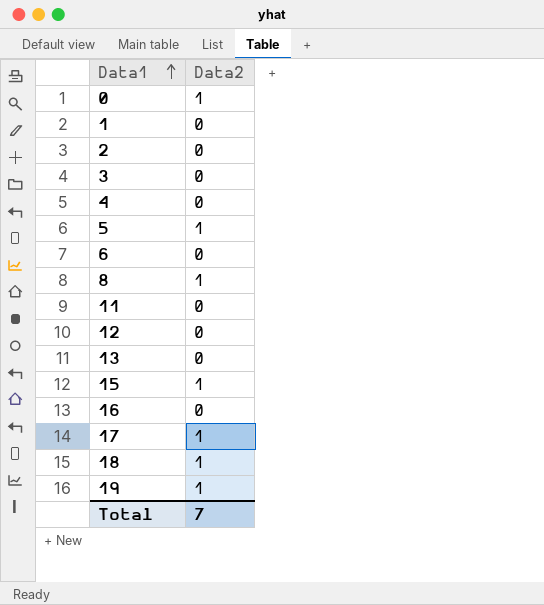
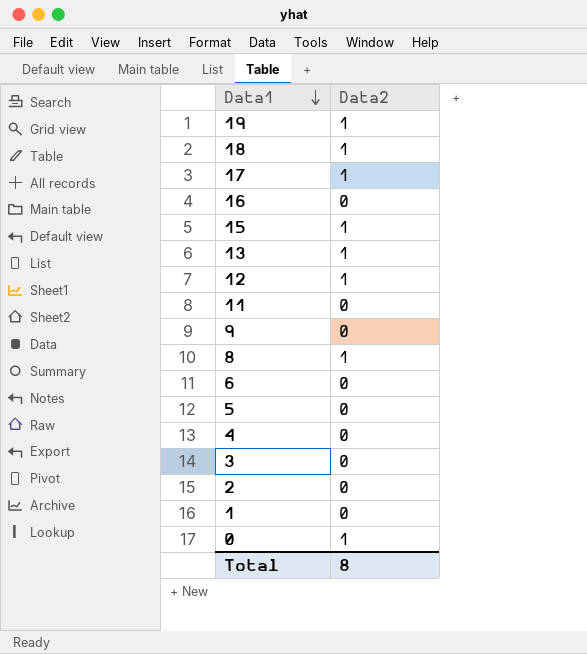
row order: Data1 ascending -> Data1 descending
13 | Data2: 0 -> 1
12 | Data2: 0 -> 1
row 9: none -> 0
5 | Data2: 1 -> 0
Total | Data2: 7 -> 8

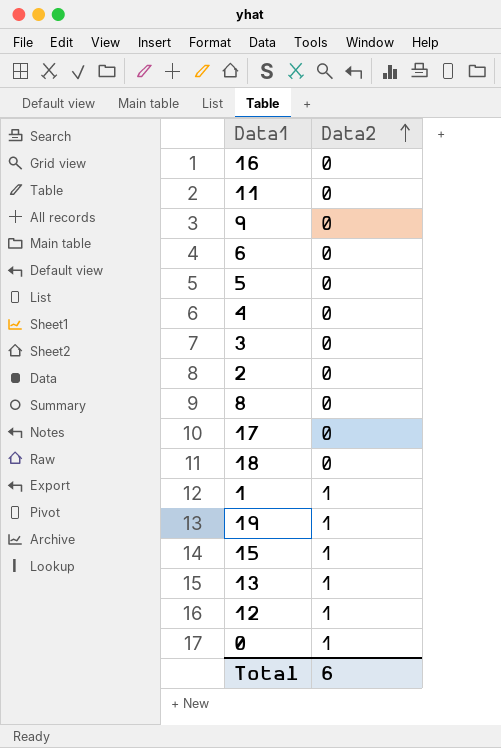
row order: Data1 descending -> Data2 ascending
8 | Data2: 1 -> 0
17 | Data2: 1 -> 0
18 | Data2: 1 -> 0
1 | Data2: 0 -> 1
Total | Data2: 8 -> 6

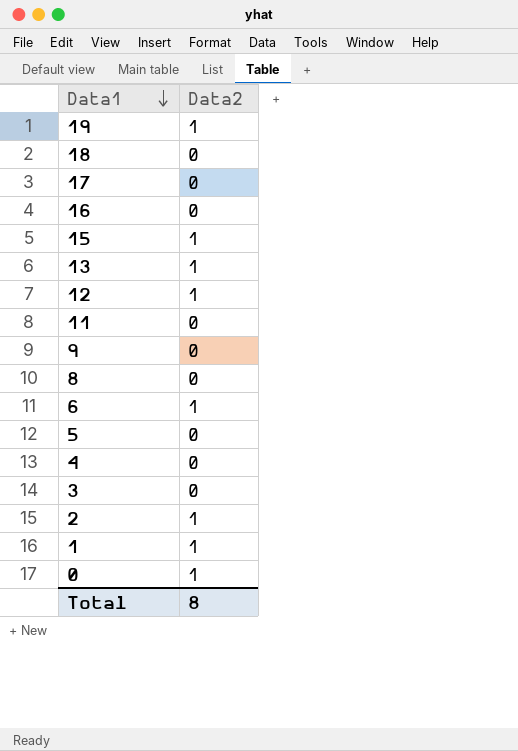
row order: Data2 ascending -> Data1 descending
6 | Data2: 0 -> 1
2 | Data2: 0 -> 1
Total | Data2: 6 -> 8

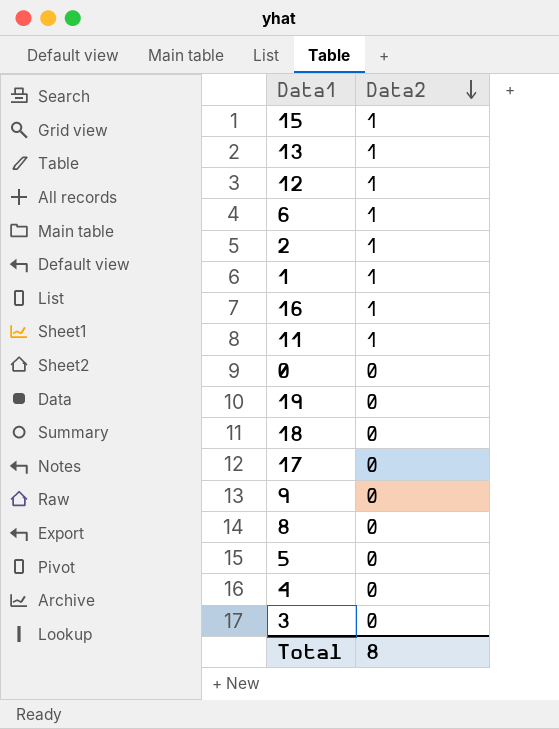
row order: Data1 descending -> Data2 descending
16 | Data2: 0 -> 1
11 | Data2: 0 -> 1
0 | Data2: 1 -> 0
19 | Data2: 1 -> 0

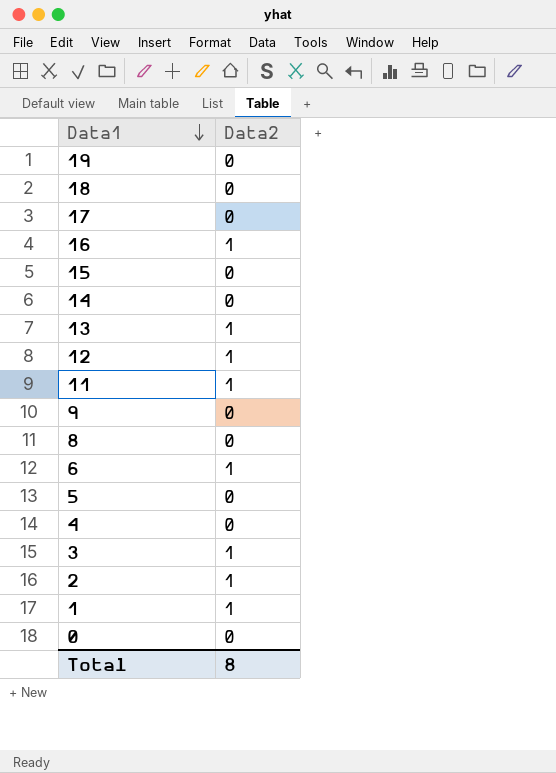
row order: Data2 descending -> Data1 descending
15 | Data2: 1 -> 0
row 14: none -> 0
3 | Data2: 0 -> 1

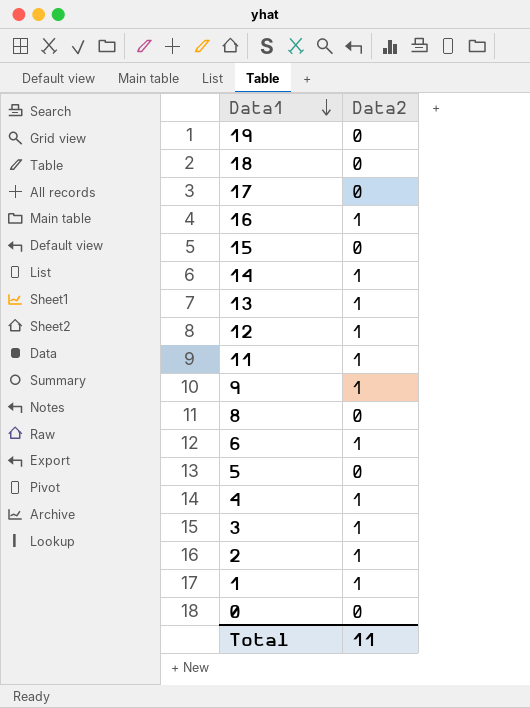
14 | Data2: 0 -> 1
9 | Data2: 0 -> 1
4 | Data2: 0 -> 1
Total | Data2: 8 -> 11

